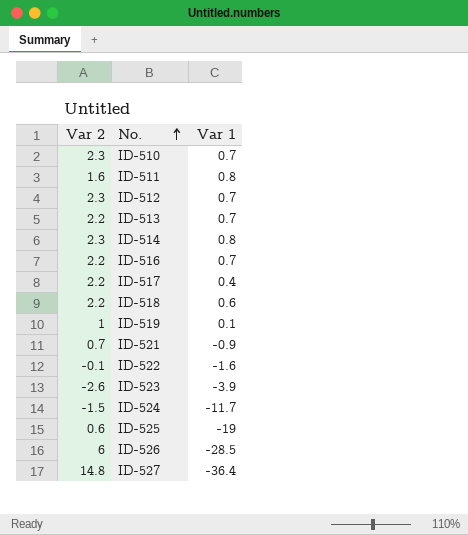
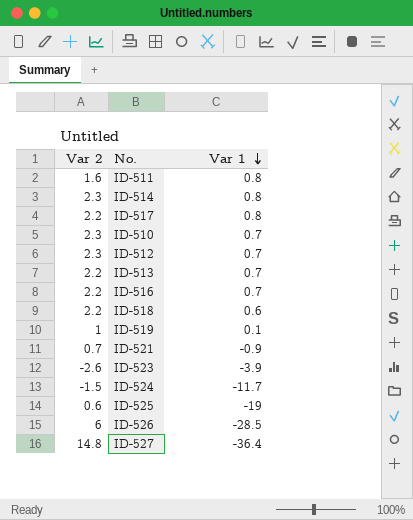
row order: No. ascending -> Var 1 descending
row ID-522: -0.1 | -1.6 -> none
ID-517 | Var 1: 0.4 -> 0.8

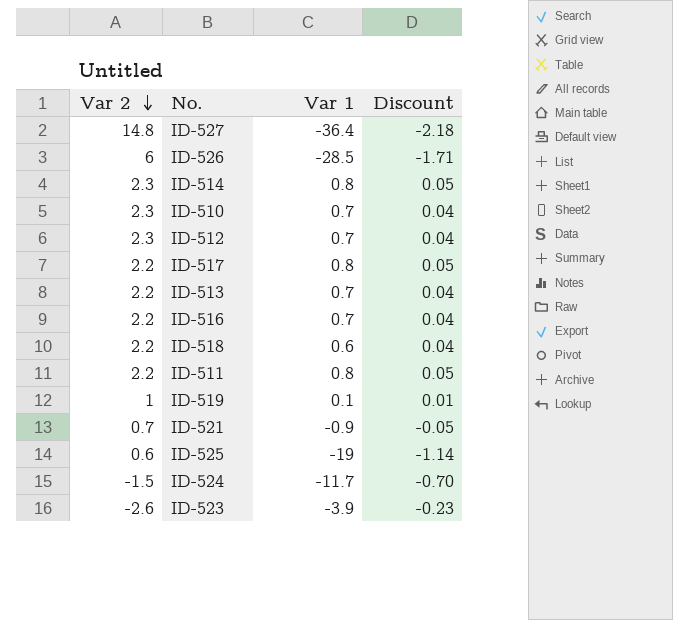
row order: Var 1 descending -> Var 2 descending
column Discount | formula: none -> [Var 1] * 0.06
ID-511 | Var 2: 1.6 -> 2.2

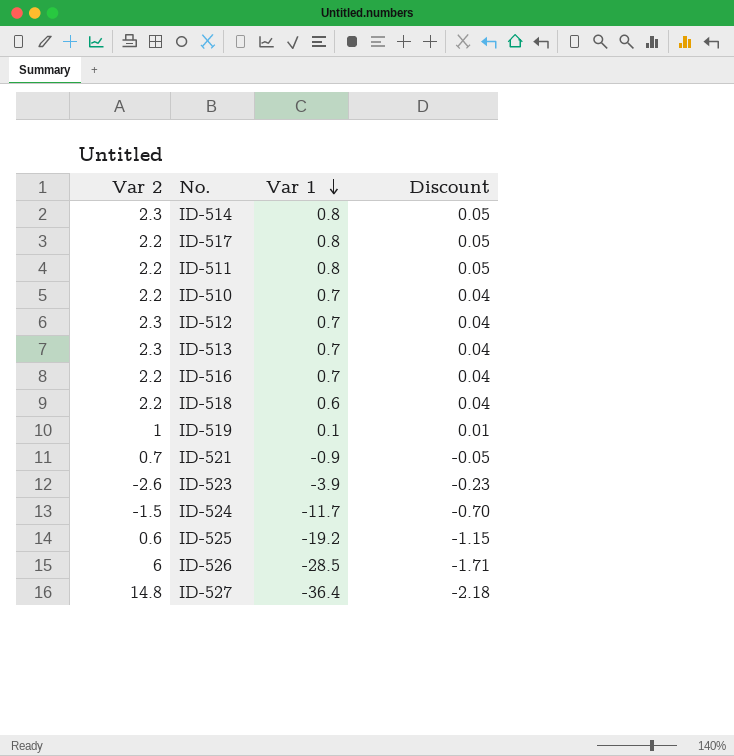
row order: Var 2 descending -> Var 1 descending
ID-510 | Var 2: 2.3 -> 2.2
ID-513 | Var 2: 2.2 -> 2.3
ID-525 | Var 1: -19 -> -19.2
ID-525 | Discount: -1.14 -> -1.15

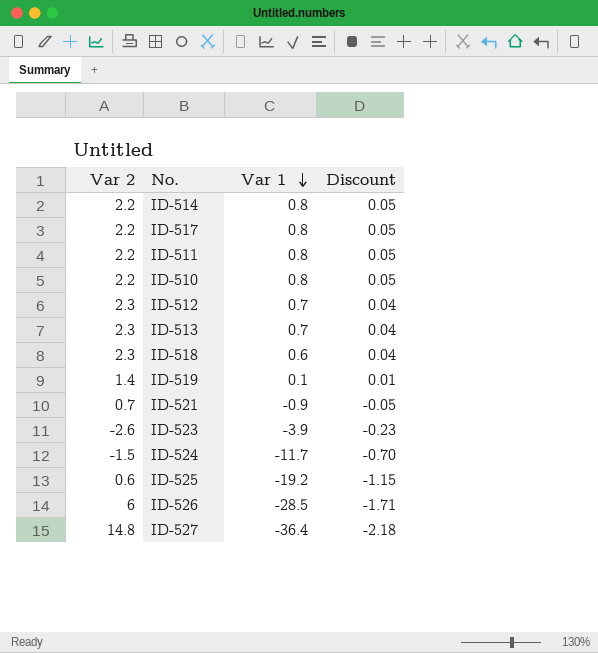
row ID-516: 2.2 | 0.7 | 0.04 -> none
ID-514 | Var 2: 2.3 -> 2.2
ID-510 | Var 1: 0.7 -> 0.8
ID-510 | Discount: 0.04 -> 0.05
ID-518 | Var 2: 2.2 -> 2.3
ID-519 | Var 2: 1 -> 1.4

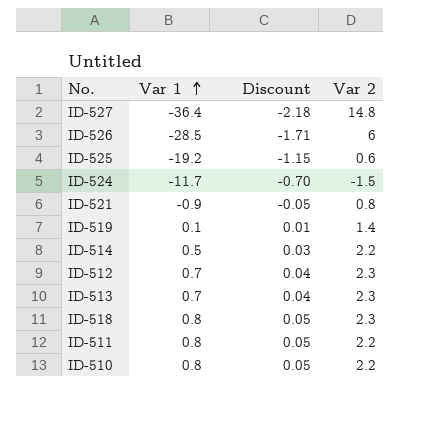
row order: Var 1 descending -> Var 1 ascending
column Var 2 | position: 1 -> 4
row ID-517: 2.2 | 0.8 | 0.05 -> none
row ID-523: -2.6 | -3.9 | -0.23 -> none
ID-521 | Var 2: 0.7 -> 0.8
ID-514 | Var 1: 0.8 -> 0.5
ID-514 | Discount: 0.05 -> 0.03
ID-518 | Var 1: 0.6 -> 0.8
ID-518 | Discount: 0.04 -> 0.05

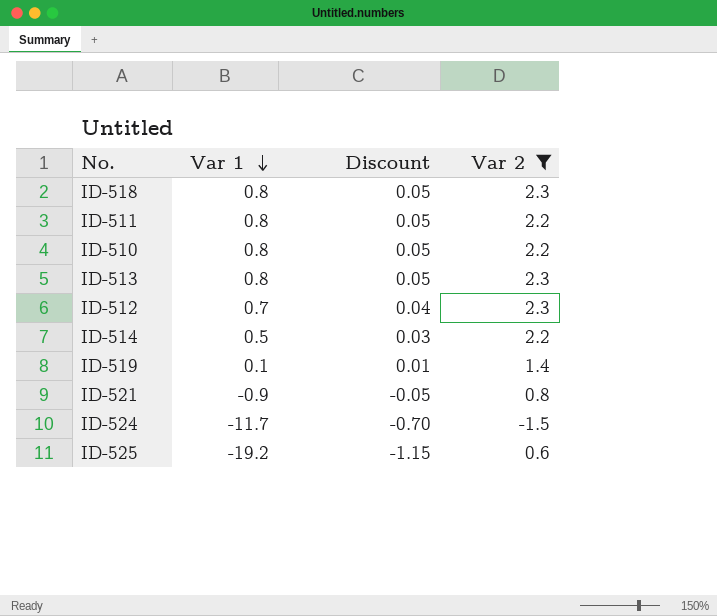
filter: none -> Var 2 <= 2.3
row order: Var 1 ascending -> Var 1 descending
ID-513 | Var 1: 0.7 -> 0.8
ID-513 | Discount: 0.04 -> 0.05

